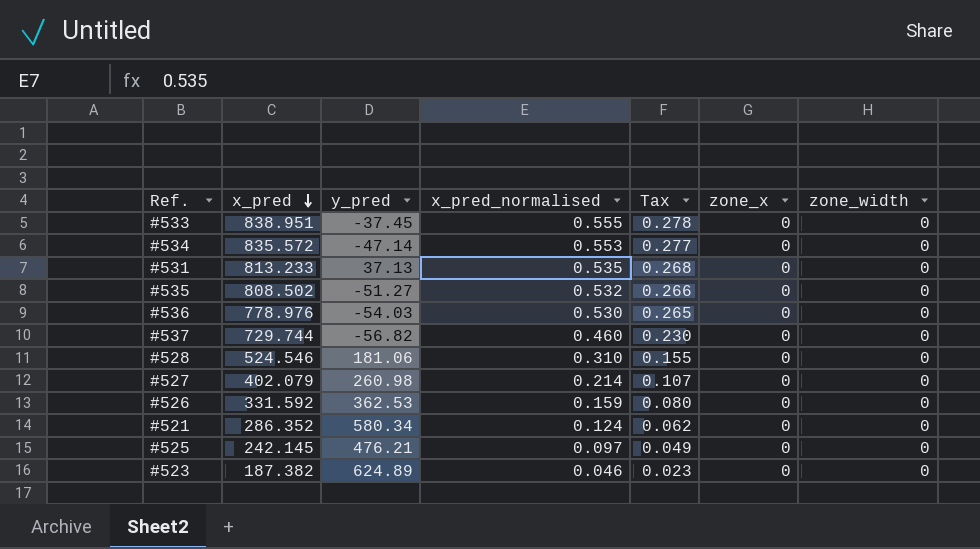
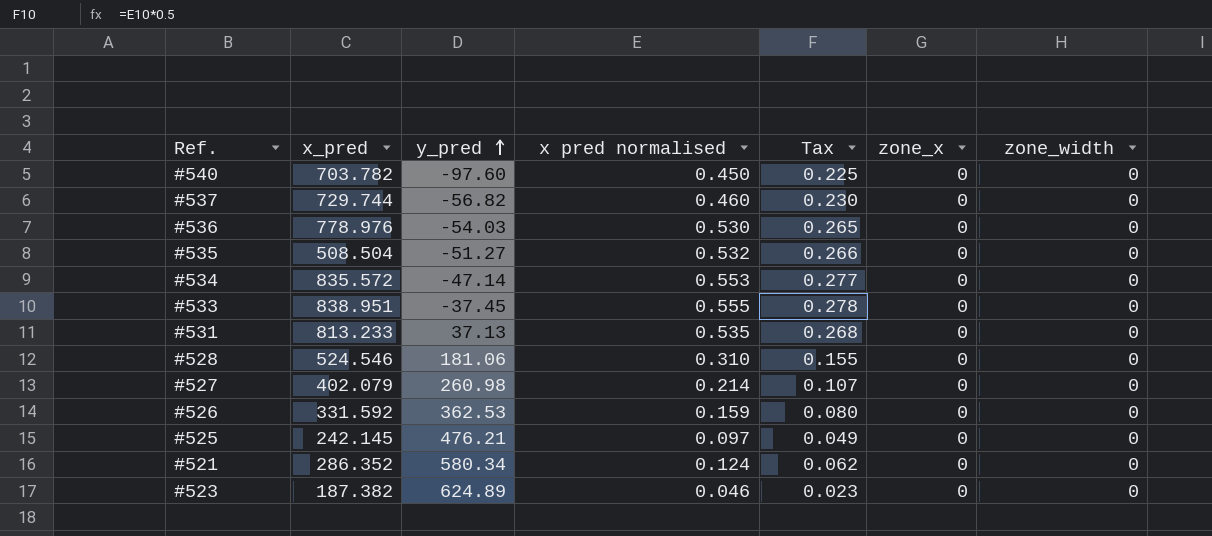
row order: x_pred descending -> y_pred ascending
column name: x_pred_normalised -> x pred normalised
row #540: none -> 703.782 | -97.60 | 0.450 | 0.225 | 0 | 0
#535 | x_pred: 808.502 -> 508.504

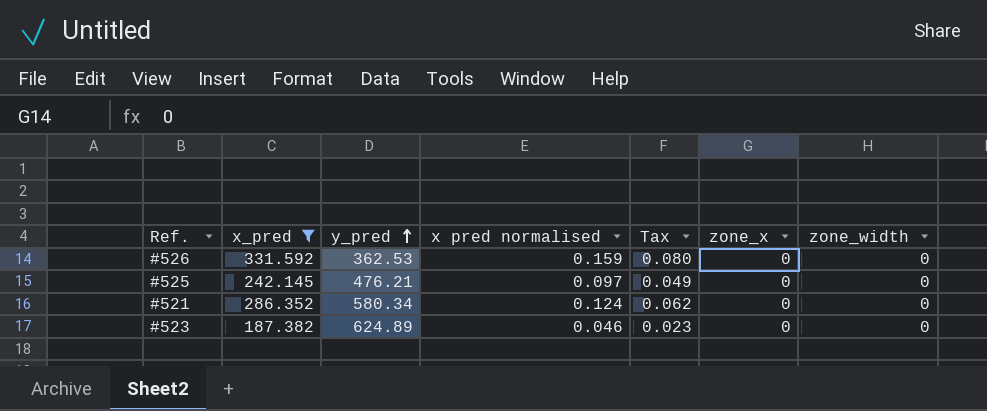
filter: none -> x_pred <= 331.592

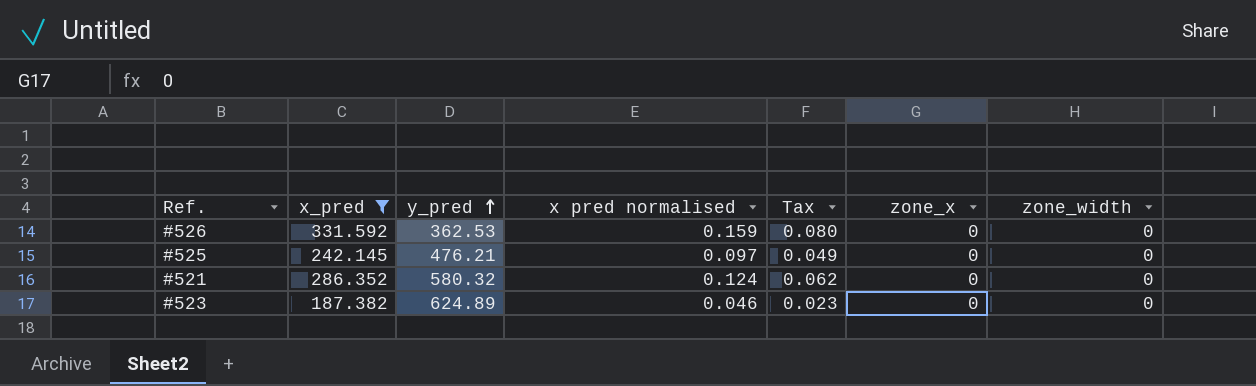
#521 | y_pred: 580.34 -> 580.32

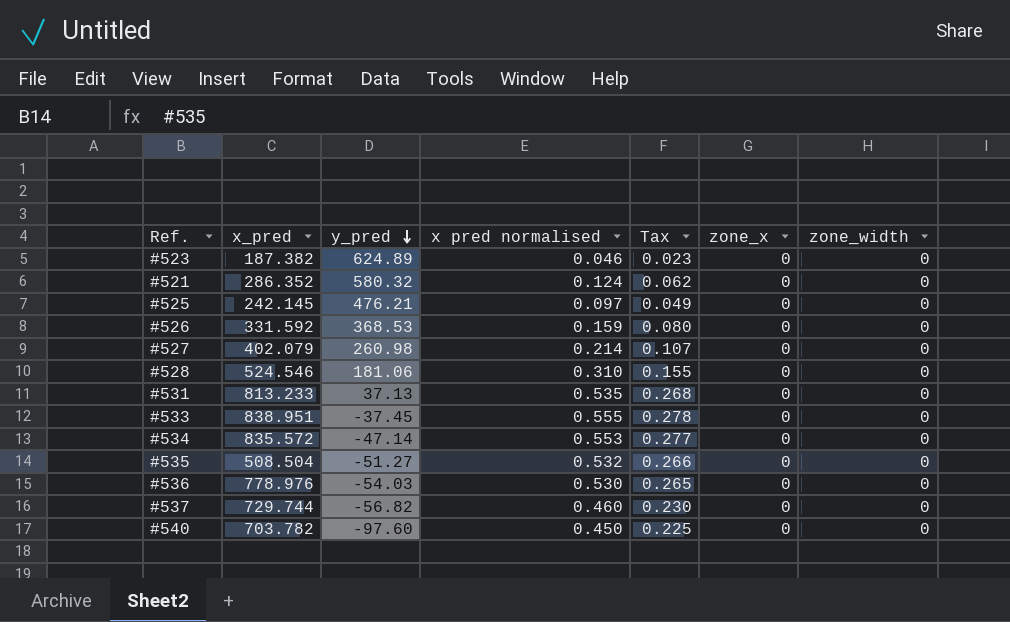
filter: x_pred <= 331.592 -> none
row order: y_pred ascending -> y_pred descending
#526 | y_pred: 362.53 -> 368.53

